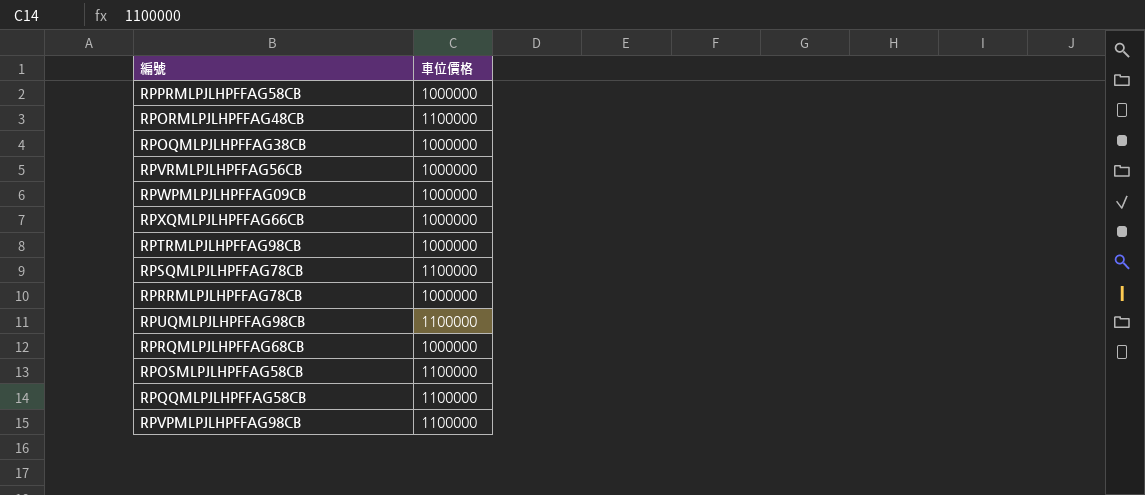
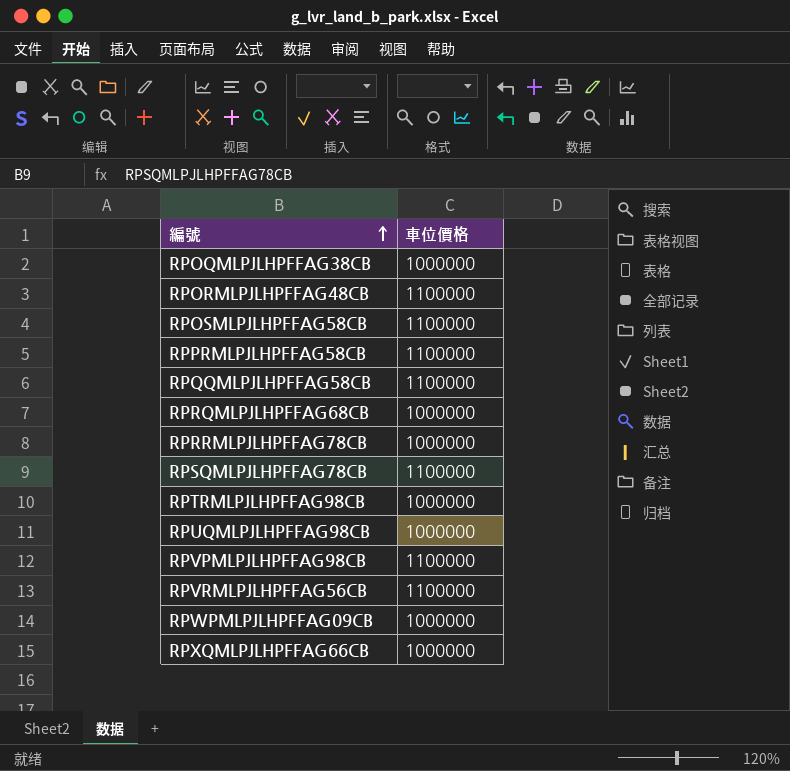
row order: none -> 編號 ascending
RPPRMLPJLHPFFAG58CB | 車位價格: 1000000 -> 1100000
RPUQMLPJLHPFFAG98CB | 車位價格: 1100000 -> 1000000
RPVRMLPJLHPFFAG56CB | 車位價格: 1000000 -> 1100000

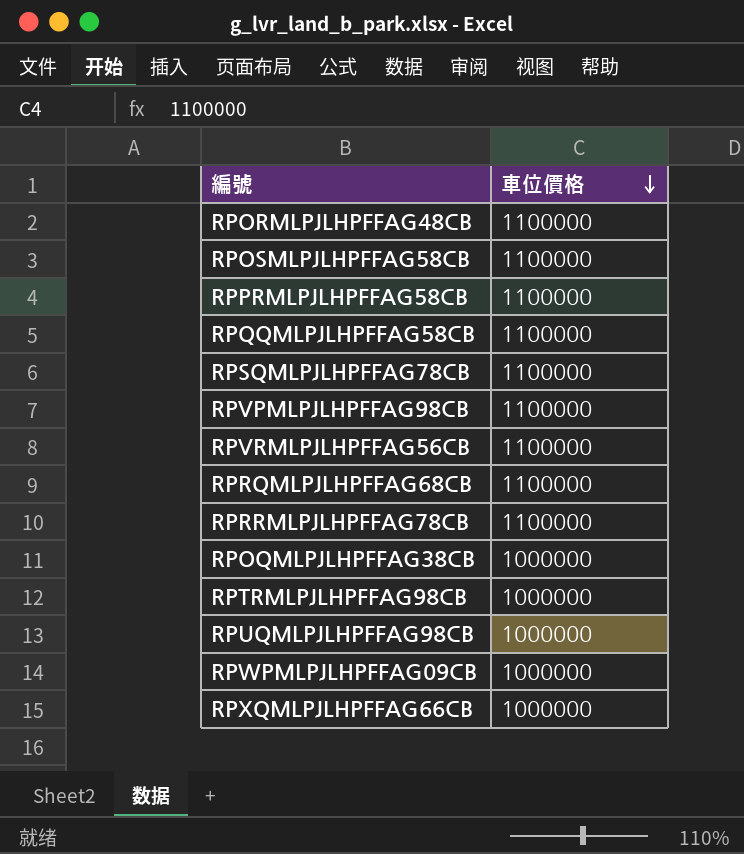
row order: 編號 ascending -> 車位價格 descending
RPRQMLPJLHPFFAG68CB | 車位價格: 1000000 -> 1100000
RPRRMLPJLHPFFAG78CB | 車位價格: 1000000 -> 1100000

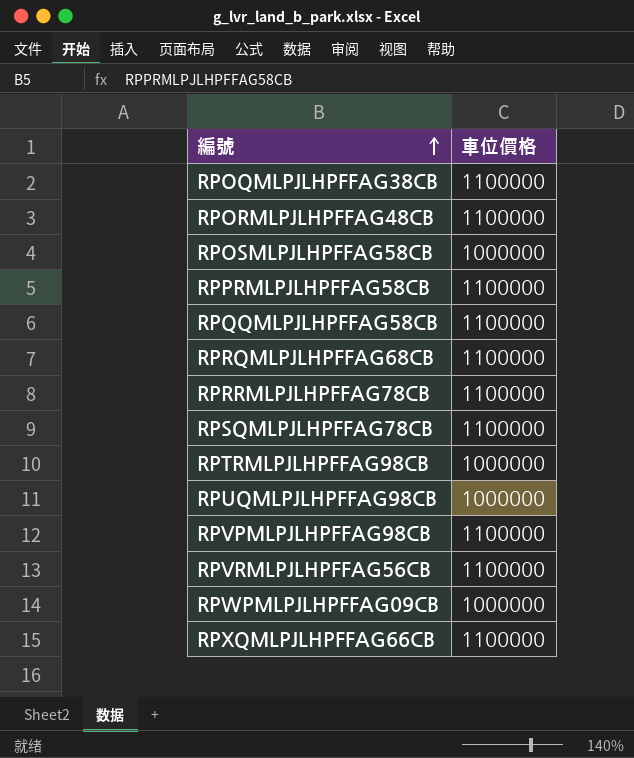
row order: 車位價格 descending -> 編號 ascending
RPOQMLPJLHPFFAG38CB | 車位價格: 1000000 -> 1100000
RPOSMLPJLHPFFAG58CB | 車位價格: 1100000 -> 1000000
RPXQMLPJLHPFFAG66CB | 車位價格: 1000000 -> 1100000

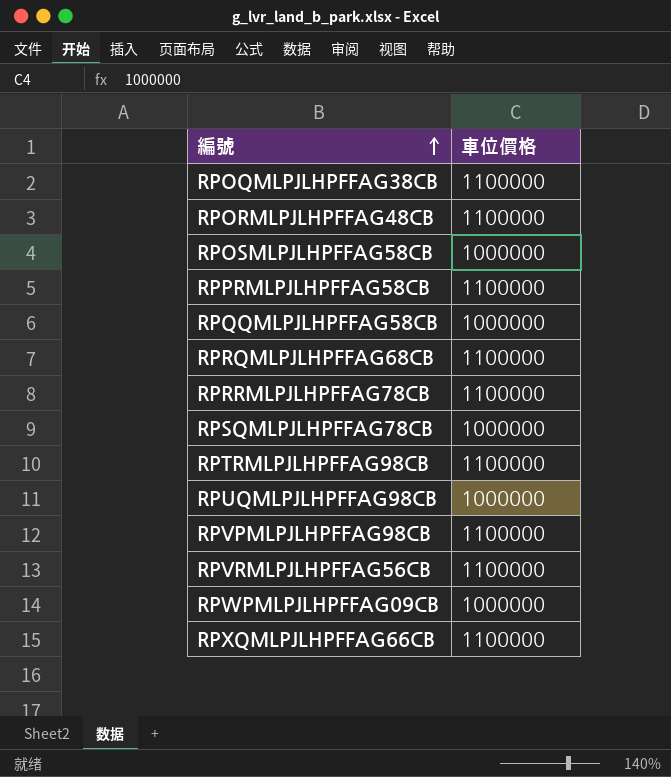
RPQQMLPJLHPFFAG58CB | 車位價格: 1100000 -> 1000000
RPSQMLPJLHPFFAG78CB | 車位價格: 1100000 -> 1000000
RPTRMLPJLHPFFAG98CB | 車位價格: 1000000 -> 1100000

